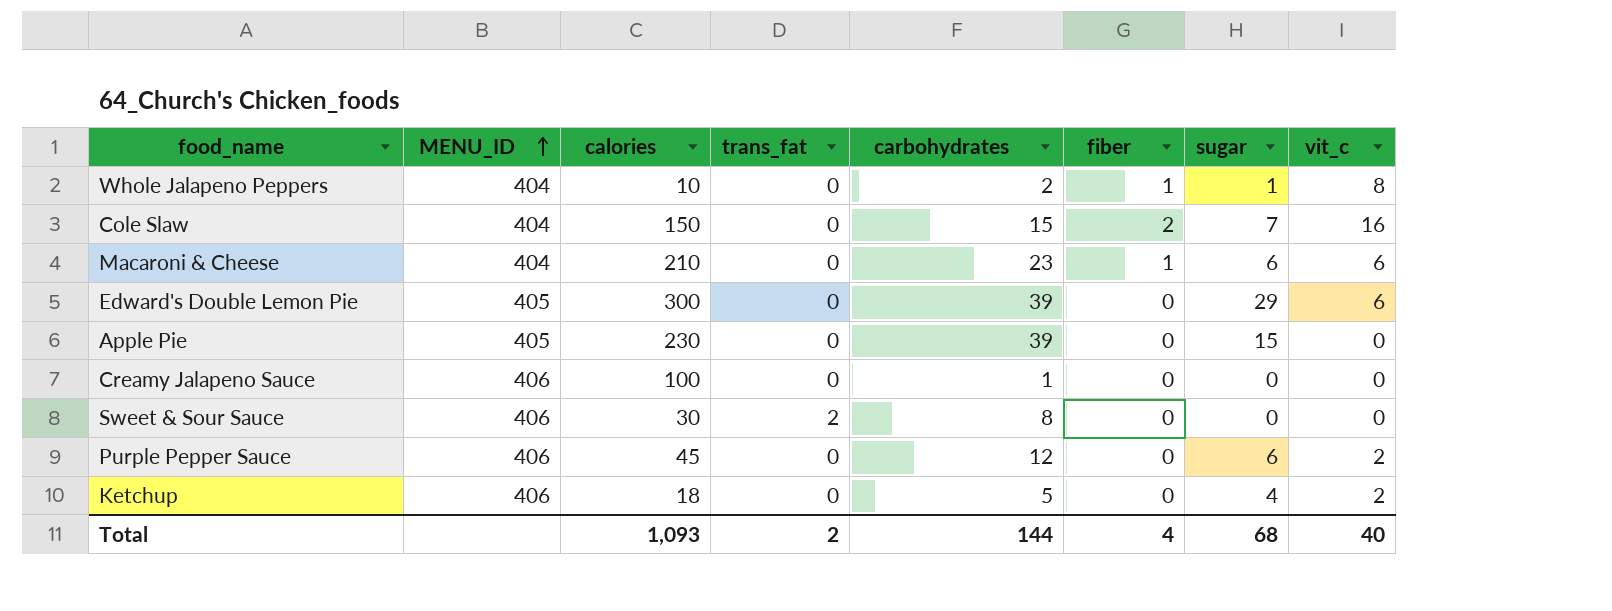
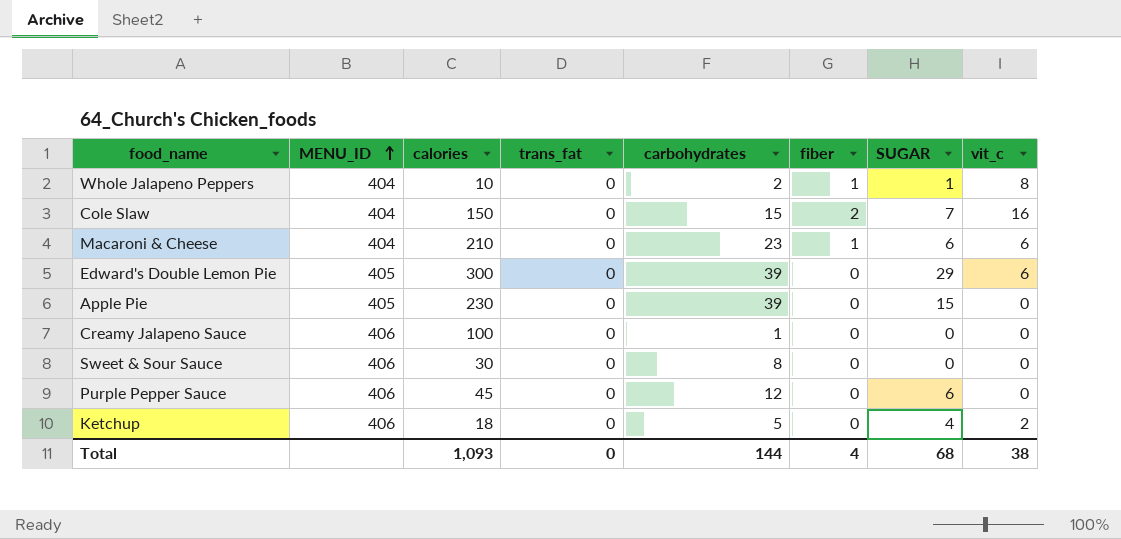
column name: sugar -> SUGAR
Sweet & Sour Sauce | trans_fat: 2 -> 0
Purple Pepper Sauce | vit_c: 2 -> 0
Total | trans_fat: 2 -> 0
Total | vit_c: 40 -> 38

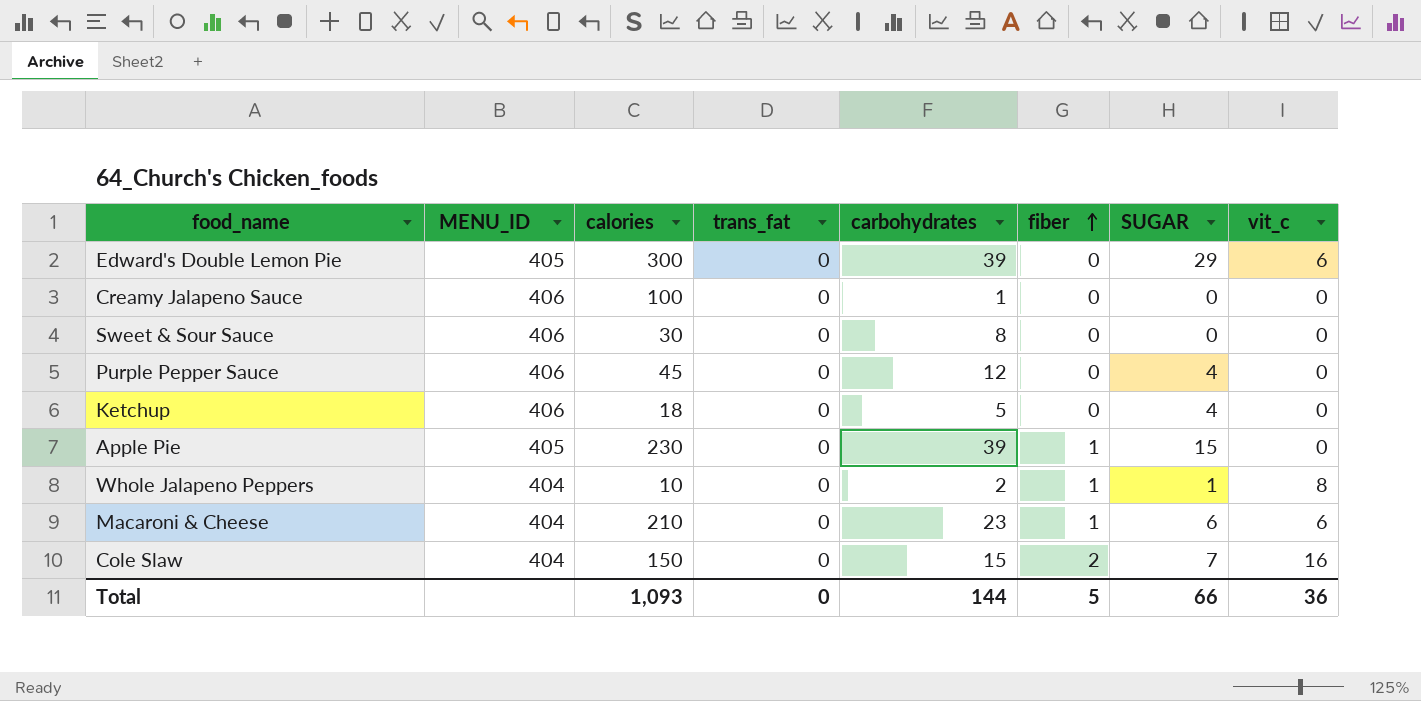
row order: MENU_ID ascending -> fiber ascending
Purple Pepper Sauce | SUGAR: 6 -> 4
Ketchup | vit_c: 2 -> 0
Apple Pie | fiber: 0 -> 1
Total | fiber: 4 -> 5
Total | SUGAR: 68 -> 66
Total | vit_c: 38 -> 36

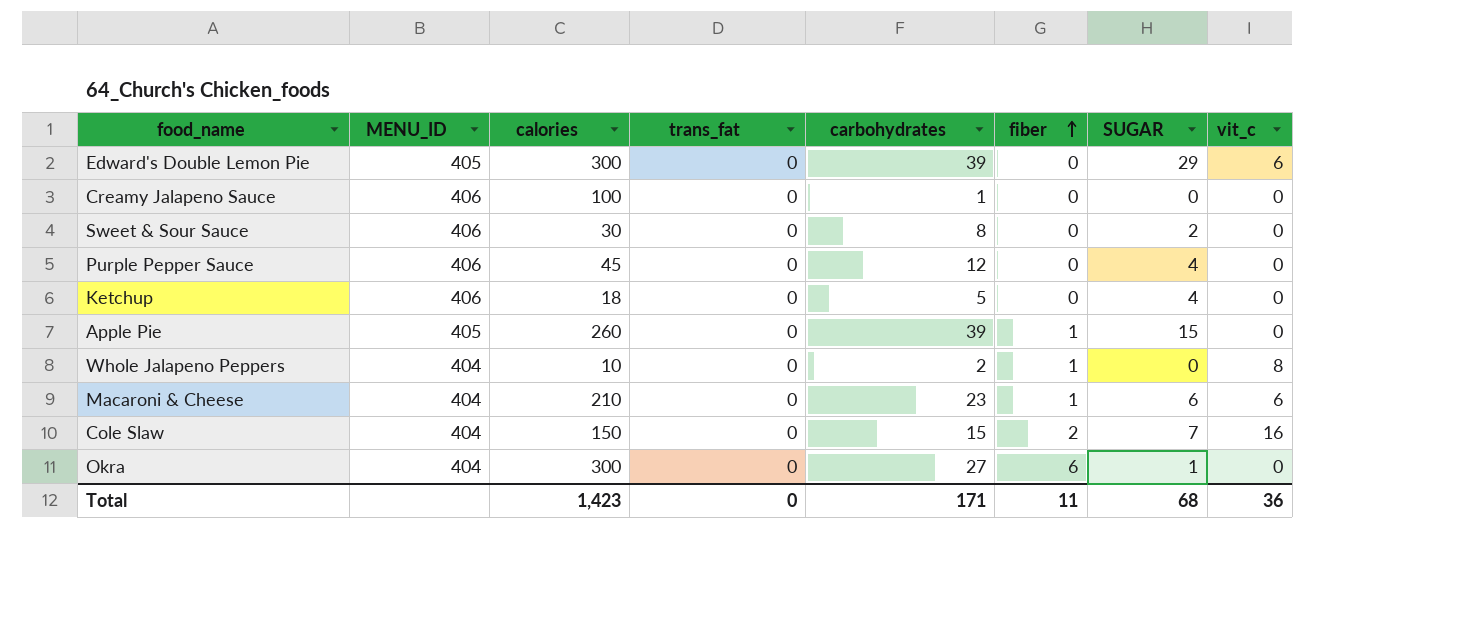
Sweet & Sour Sauce | SUGAR: 0 -> 2
Apple Pie | calories: 230 -> 260
Whole Jalapeno Peppers | SUGAR: 1 -> 0
row Okra: none -> 404 | 300 | 0 | 27 | 6 | 1 | 0
Total | calories: 1,093 -> 1,423
Total | carbohydrates: 144 -> 171
Total | fiber: 5 -> 11
Total | SUGAR: 66 -> 68

